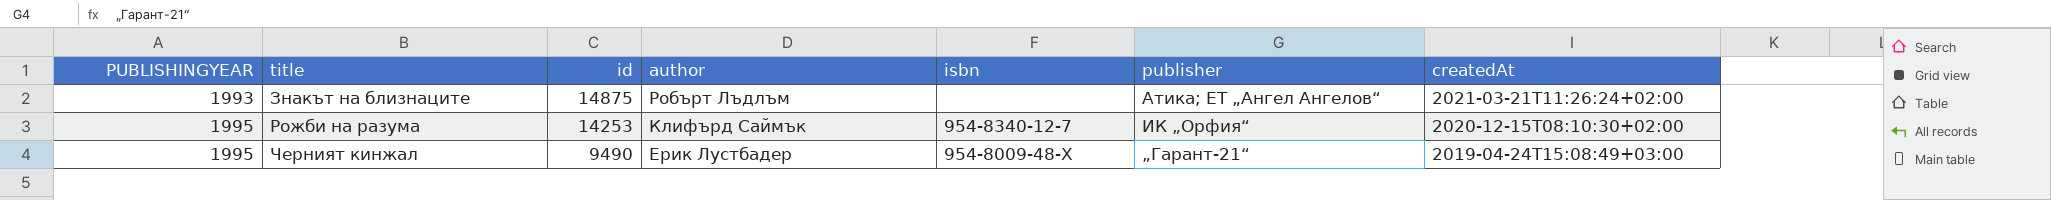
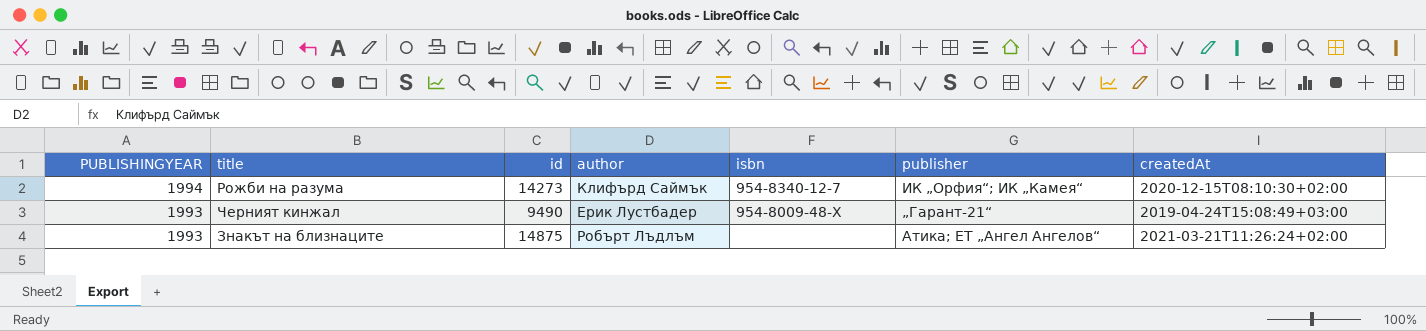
row order: PUBLISHINGYEAR ascending -> PUBLISHINGYEAR descending
Рожби на разума | PUBLISHINGYEAR: 1995 -> 1994
Рожби на разума | id: 14253 -> 14273
Рожби на разума | publisher: ИК „Орфия“ -> ИК „Орфия“; ИК „Камея“
Черният кинжал | PUBLISHINGYEAR: 1995 -> 1993

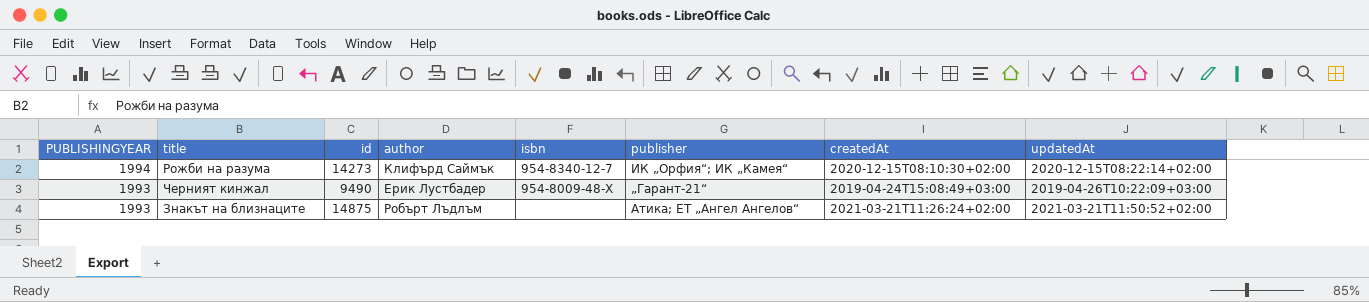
column updatedAt | position: none -> 8

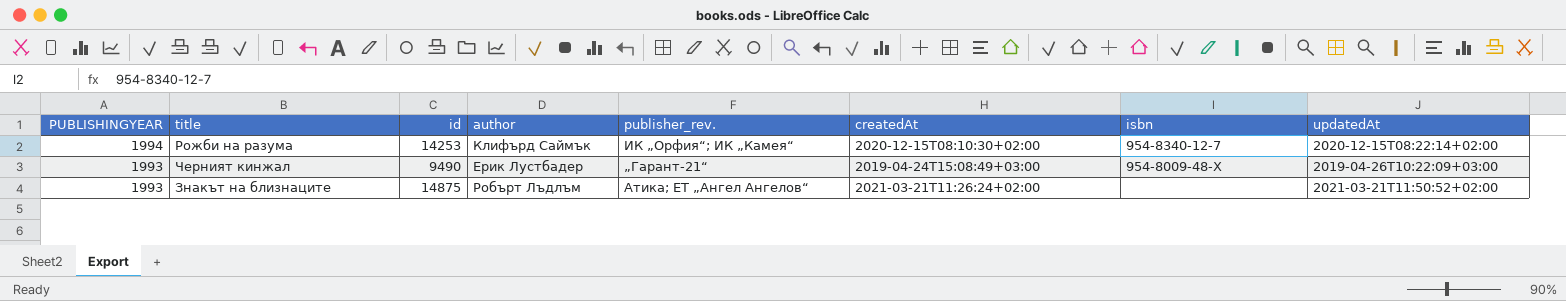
column name: publisher -> publisher_rev.
column isbn | position: 5 -> 7
Рожби на разума | id: 14273 -> 14253

